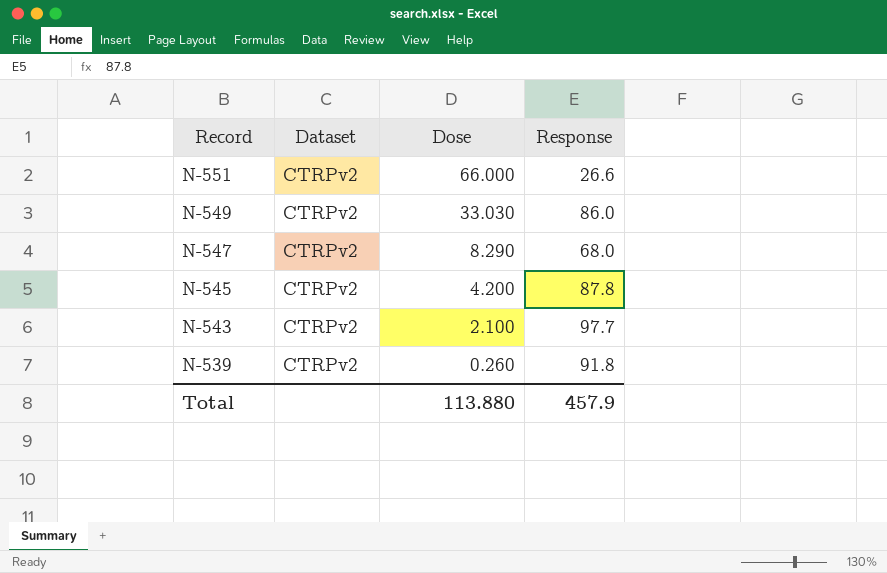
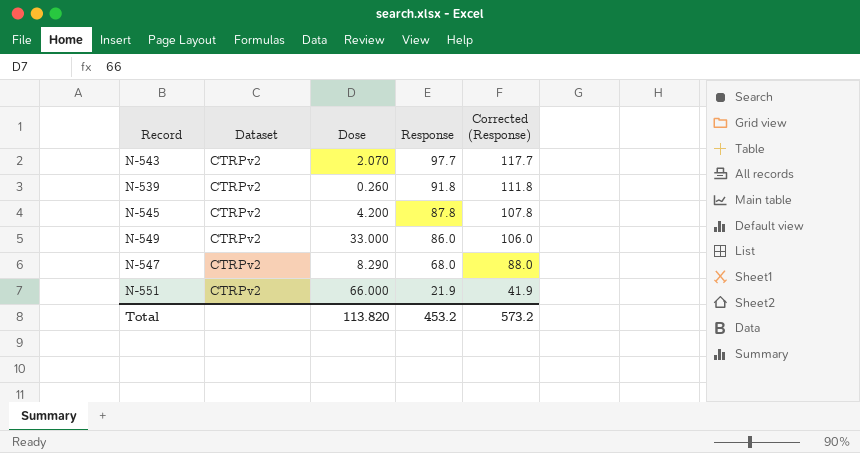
row order: Record descending -> Response descending
column Corrected (Response) | formula: none -> [Response] + 20
N-543 | Dose: 2.100 -> 2.070
N-549 | Dose: 33.030 -> 33.000
N-551 | Response: 26.6 -> 21.9
Total | Dose: 113.880 -> 113.820
Total | Response: 457.9 -> 453.2

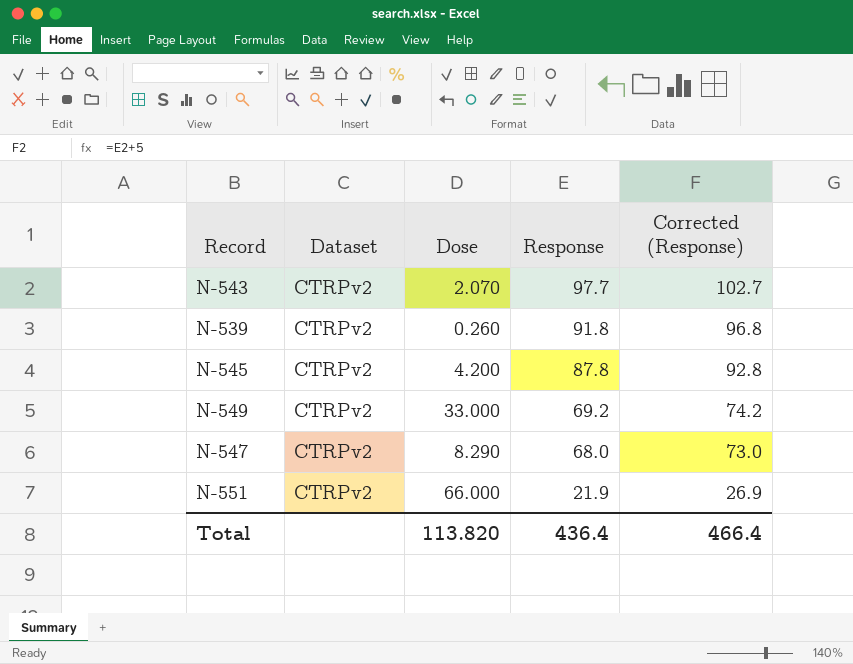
column Corrected (Response) | formula: [Response] + 20 -> [Response] + 5
N-549 | Response: 86.0 -> 69.2
Total | Response: 453.2 -> 436.4
Total | Corrected (Response): 573.2 -> 466.4

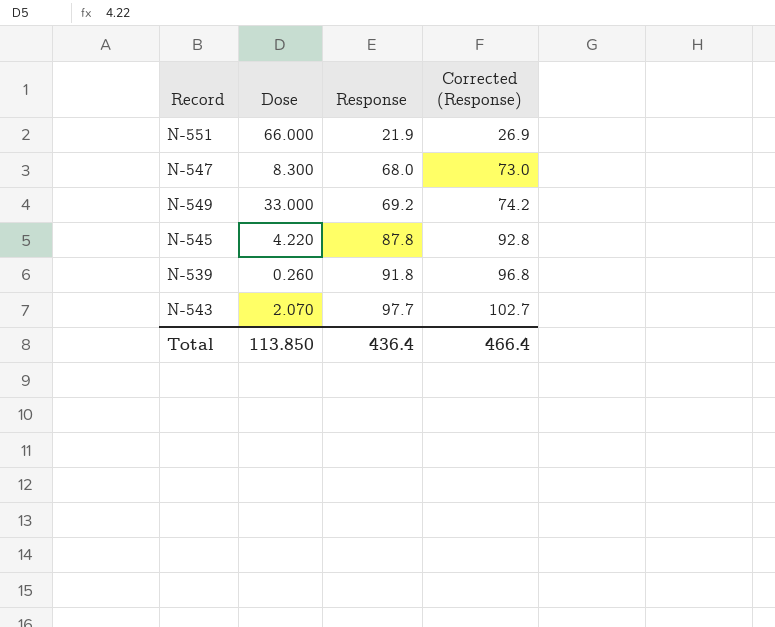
row order: Response descending -> Response ascending
column Dataset | position: 2 -> none
N-547 | Dose: 8.290 -> 8.300
N-545 | Dose: 4.200 -> 4.220
Total | Dose: 113.820 -> 113.850

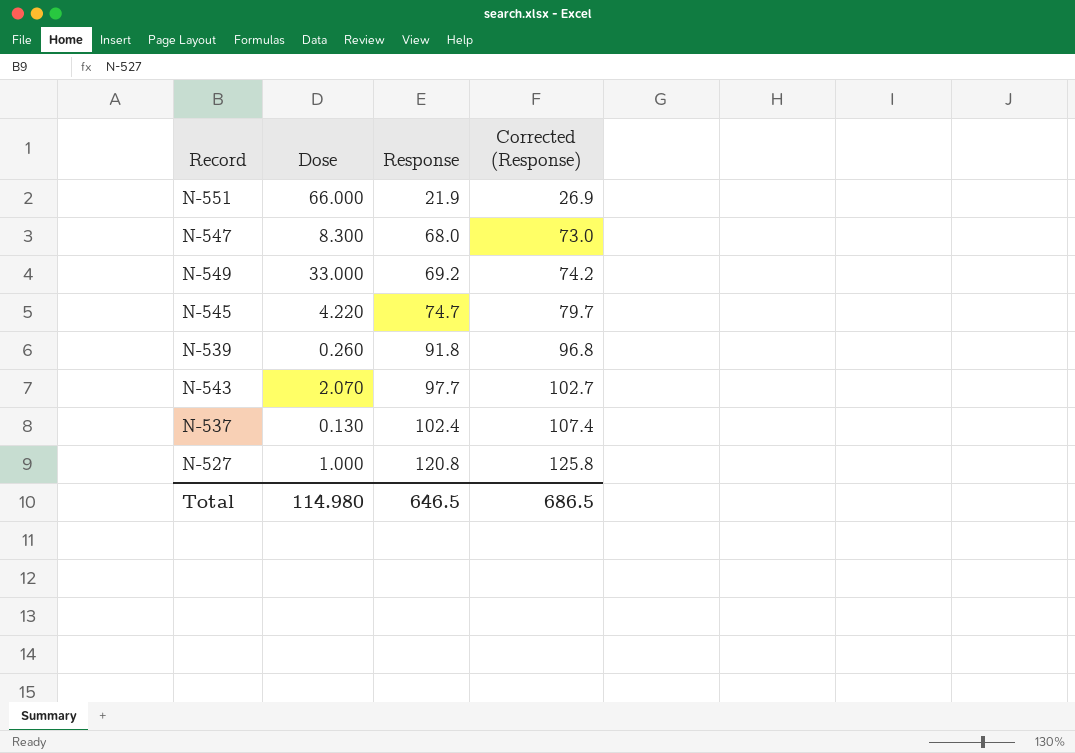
N-545 | Response: 87.8 -> 74.7
N-545 | Corrected (Response): 92.8 -> 79.7
row N-537: none -> 0.130 | 102.4 | 107.4
row N-527: none -> 1.000 | 120.8 | 125.8
Total | Dose: 113.850 -> 114.980
Total | Response: 436.4 -> 646.5
Total | Corrected (Response): 466.4 -> 686.5

